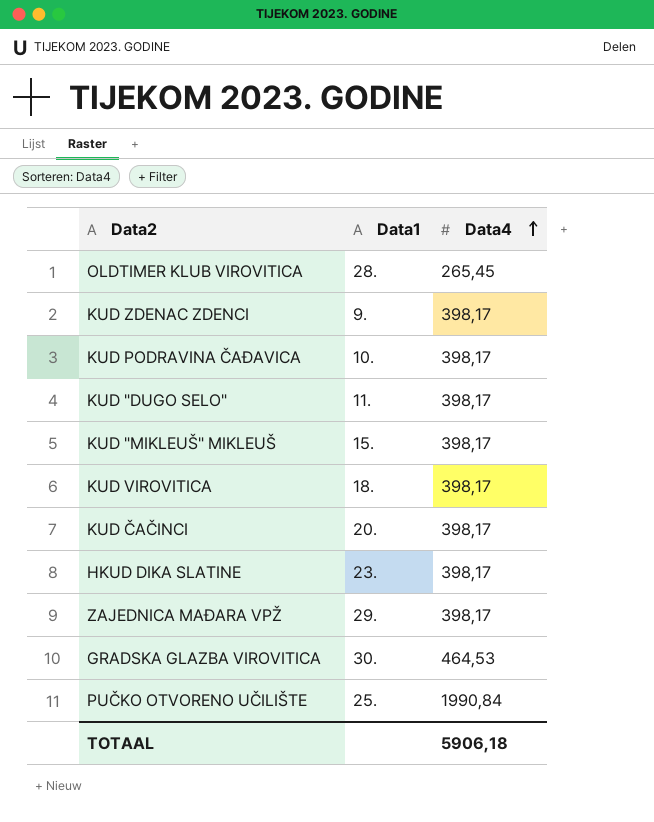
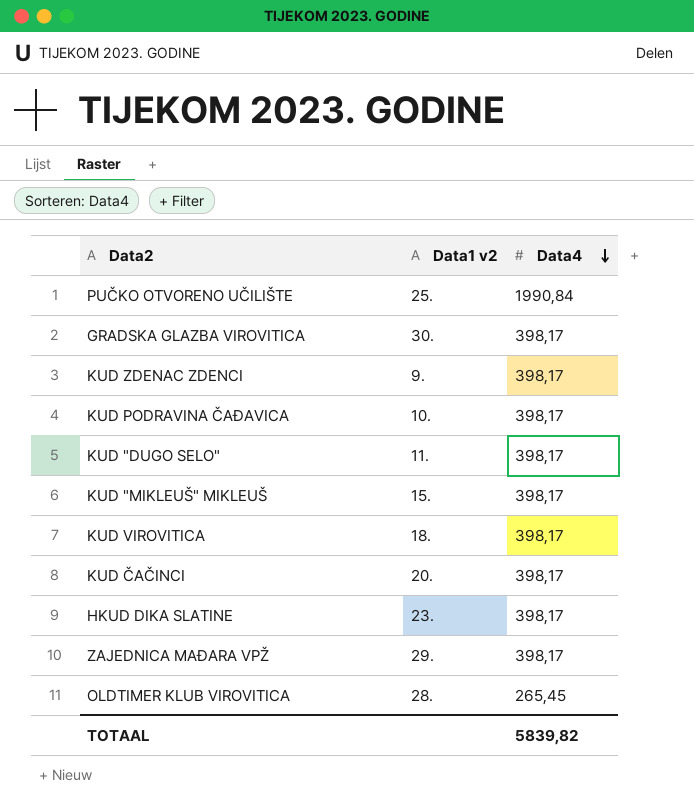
row order: Data4 ascending -> Data4 descending
column name: Data1 -> Data1 v2
GRADSKA GLAZBA VIROVITICA | Data4: 464,53 -> 398,17
TOTAAL | Data4: 5906,18 -> 5839,82

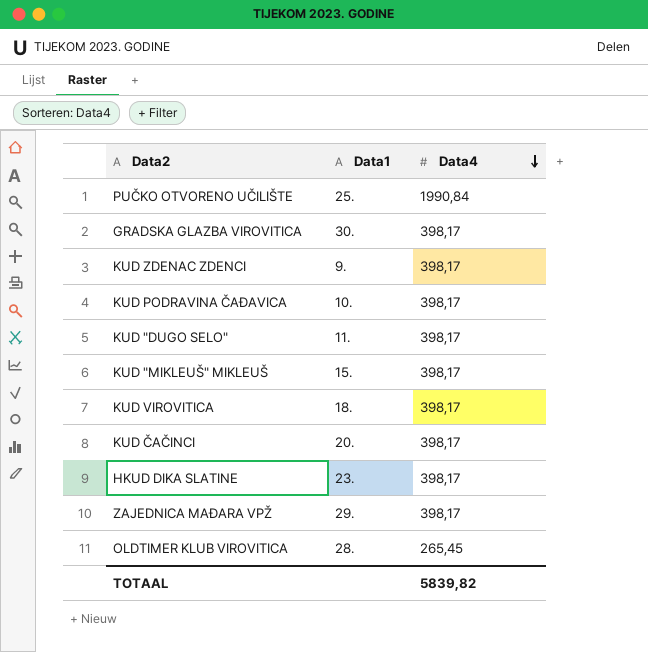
column name: Data1 v2 -> Data1

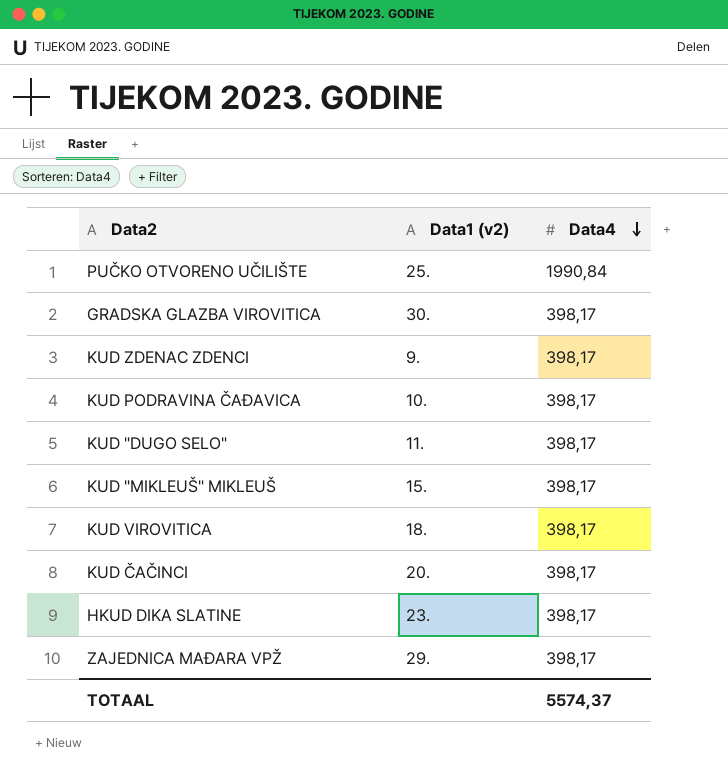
column name: Data1 -> Data1 (v2)
row OLDTIMER KLUB VIROVITICA: 28. | 265,45 -> none
TOTAAL | Data4: 5839,82 -> 5574,37

